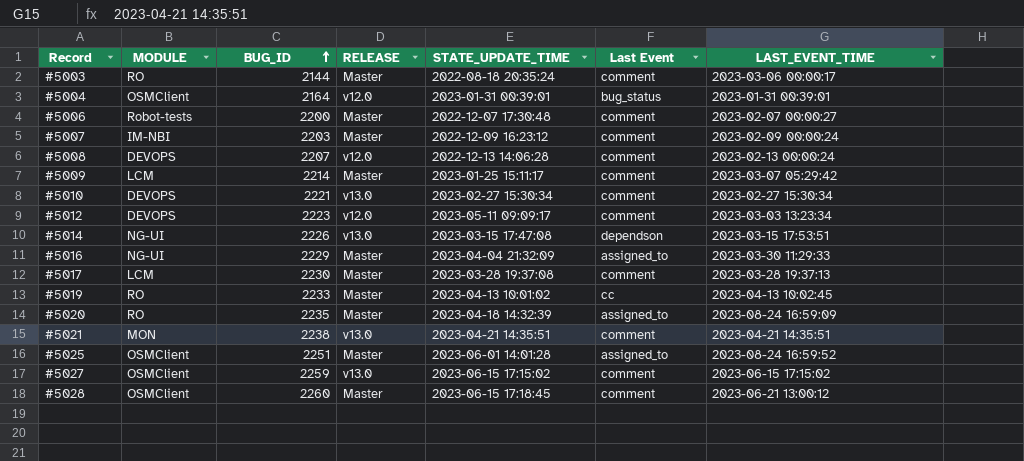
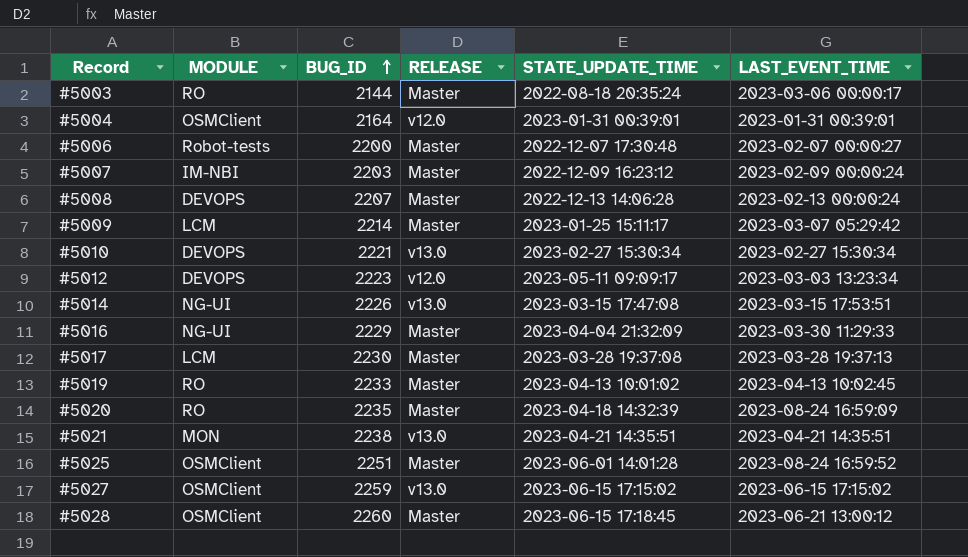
column Last Event | position: 6 -> none
#5008 | RELEASE: v12.0 -> Master

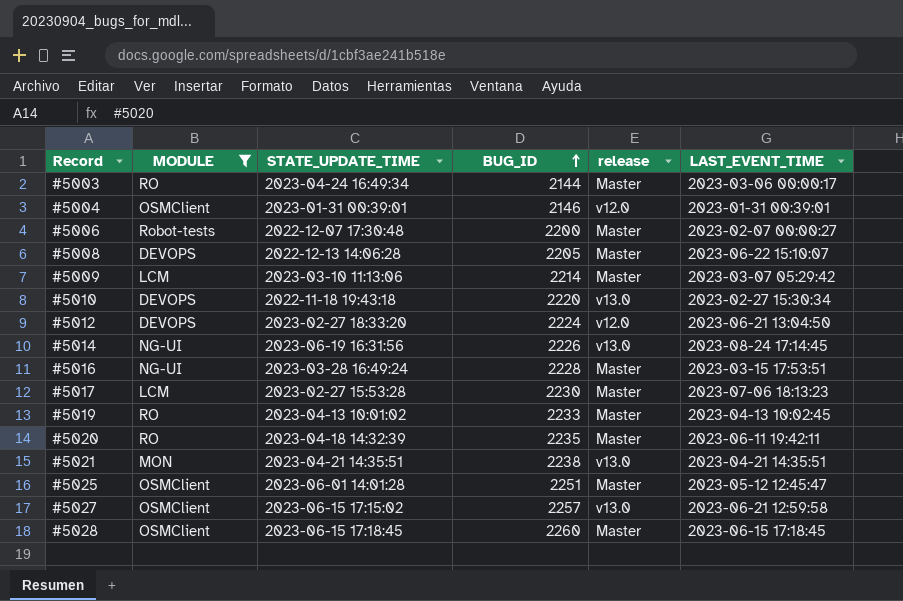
filter: none -> MODULE != IM-NBI
column STATE_UPDATE_TIME | position: 5 -> 3
column name: RELEASE -> release
#5003 | STATE_UPDATE_TIME: 2022-08-18 20:35:24 -> 2023-04-24 16:49:34
#5004 | BUG_ID: 2164 -> 2146
#5008 | BUG_ID: 2207 -> 2205
#5008 | LAST_EVENT_TIME: 2023-02-13 00:00:24 -> 2023-06-22 15:10:07
#5009 | STATE_UPDATE_TIME: 2023-01-25 15:11:17 -> 2023-03-10 11:13:06
#5010 | STATE_UPDATE_TIME: 2023-02-27 15:30:34 -> 2022-11-18 19:43:18
#5010 | BUG_ID: 2221 -> 2220
#5012 | STATE_UPDATE_TIME: 2023-05-11 09:09:17 -> 2023-02-27 18:33:20
#5012 | BUG_ID: 2223 -> 2224
#5012 | LAST_EVENT_TIME: 2023-03-03 13:23:34 -> 2023-06-21 13:04:50
#5014 | STATE_UPDATE_TIME: 2023-03-15 17:47:08 -> 2023-06-19 16:31:56
#5014 | LAST_EVENT_TIME: 2023-03-15 17:53:51 -> 2023-08-24 17:14:45
#5016 | STATE_UPDATE_TIME: 2023-04-04 21:32:09 -> 2023-03-28 16:49:24
#5016 | BUG_ID: 2229 -> 2228
#5016 | LAST_EVENT_TIME: 2023-03-30 11:29:33 -> 2023-03-15 17:53:51
#5017 | STATE_UPDATE_TIME: 2023-03-28 19:37:08 -> 2023-02-27 15:53:28
#5017 | LAST_EVENT_TIME: 2023-03-28 19:37:13 -> 2023-07-06 18:13:23
#5020 | LAST_EVENT_TIME: 2023-08-24 16:59:09 -> 2023-06-11 19:42:11
#5025 | LAST_EVENT_TIME: 2023-08-24 16:59:52 -> 2023-05-12 12:45:47
#5027 | BUG_ID: 2259 -> 2257
#5027 | LAST_EVENT_TIME: 2023-06-15 17:15:02 -> 2023-06-21 12:59:58
#5028 | LAST_EVENT_TIME: 2023-06-21 13:00:12 -> 2023-06-15 17:18:45

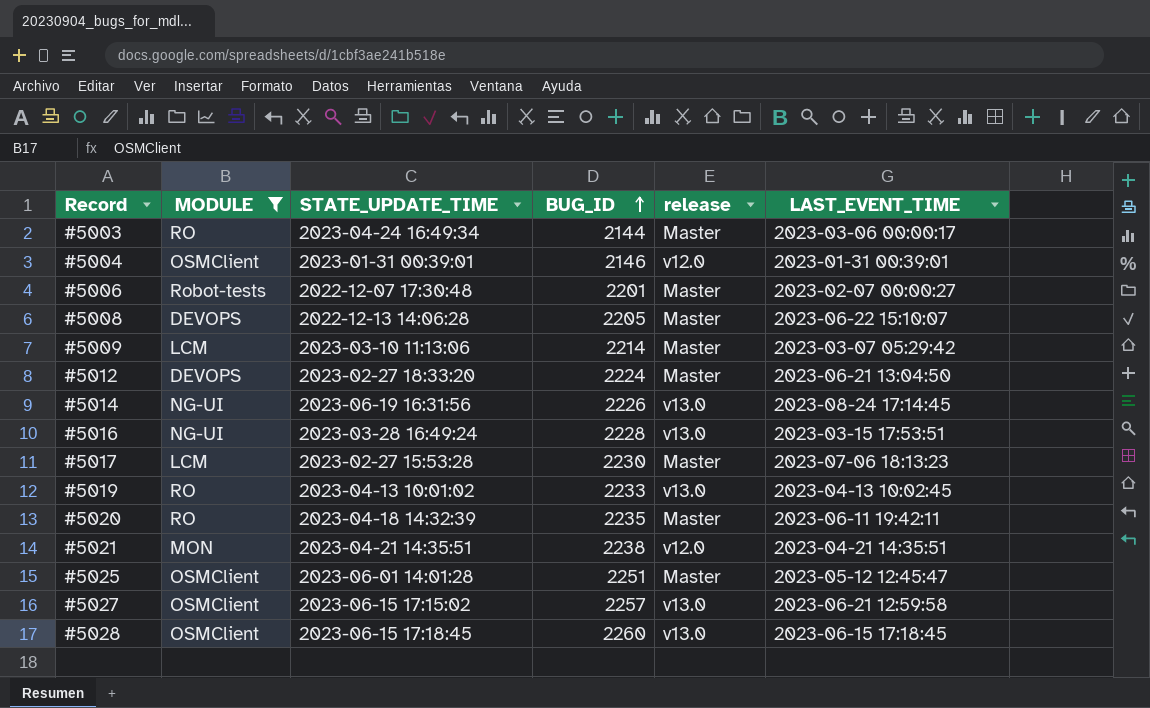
row #5010: DEVOPS | 2022-11-18 19:43:18 | 2220 | v13.0 | 2023-02-27 15:30:34 -> none
#5006 | BUG_ID: 2200 -> 2201
#5012 | release: v12.0 -> Master
#5016 | release: Master -> v13.0
#5019 | release: Master -> v13.0
#5021 | release: v13.0 -> v12.0
#5028 | release: Master -> v13.0

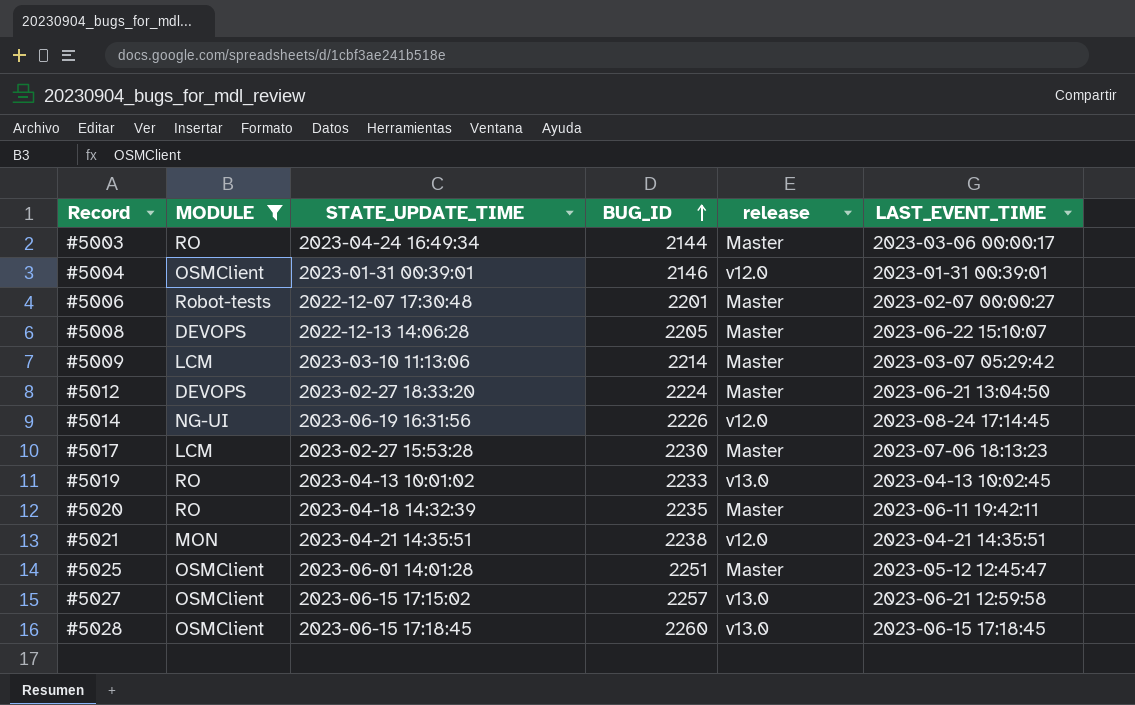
row #5016: NG-UI | 2023-03-28 16:49:24 | 2228 | v13.0 | 2023-03-15 17:53:51 -> none
#5014 | release: v13.0 -> v12.0

